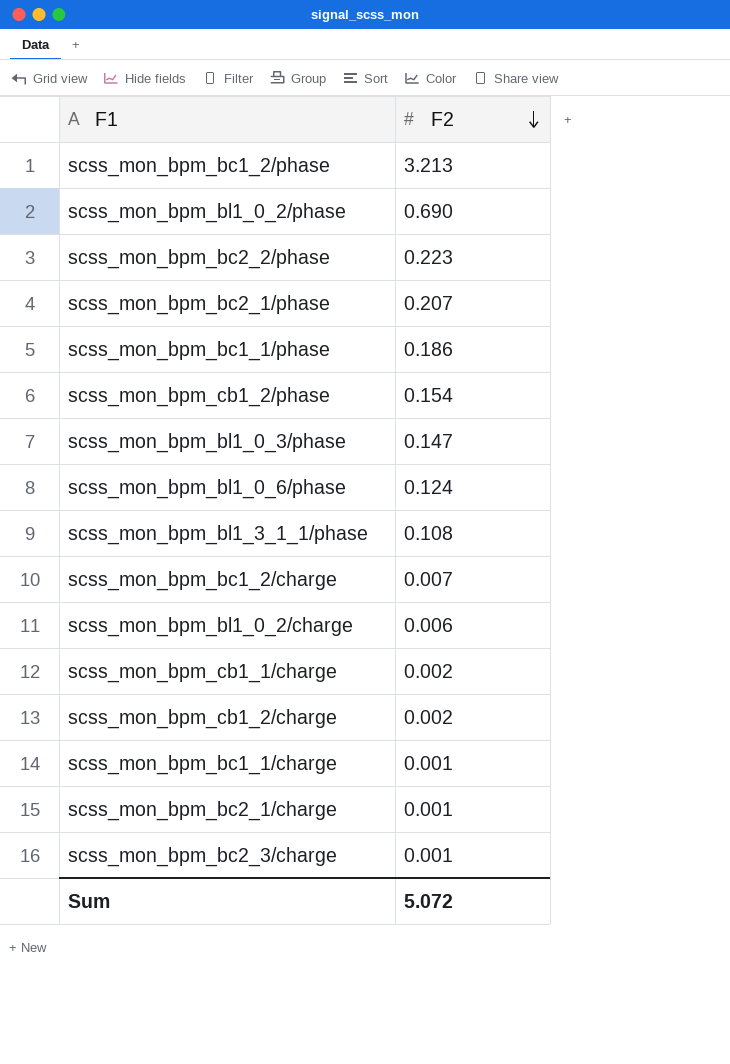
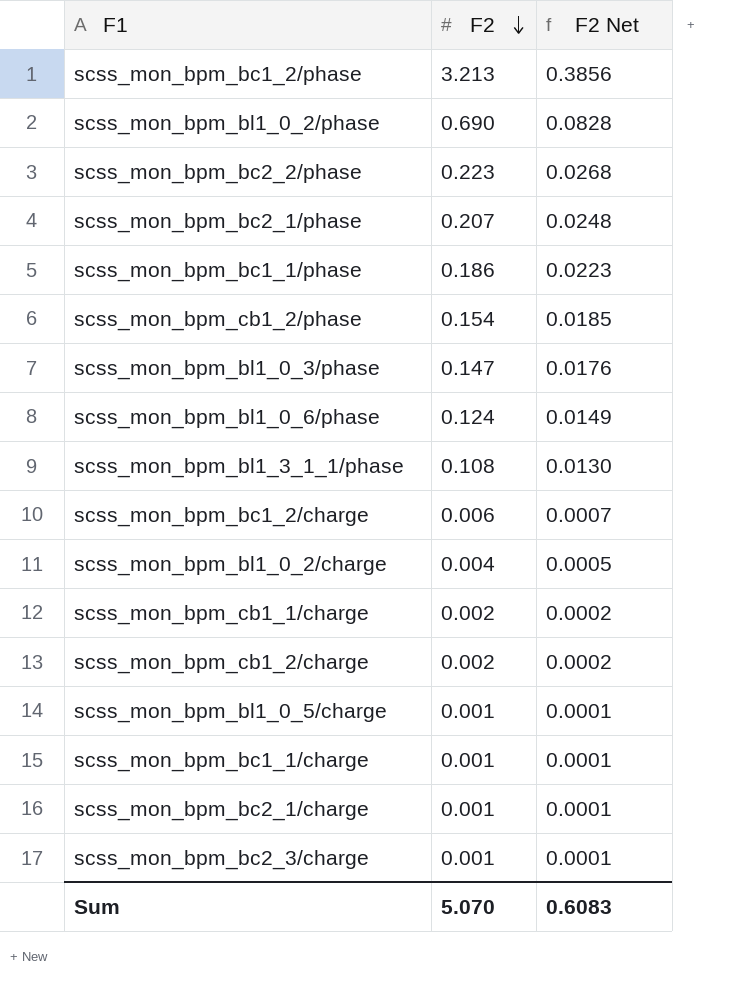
column F2 Net | formula: none -> [F2] * 0.12
scss_mon_bpm_bc1_2/charge | F2: 0.007 -> 0.006
scss_mon_bpm_bl1_0_2/charge | F2: 0.006 -> 0.004
row scss_mon_bpm_bl1_0_5/charge: none -> 0.001 | 0.0001
Sum | F2: 5.072 -> 5.070

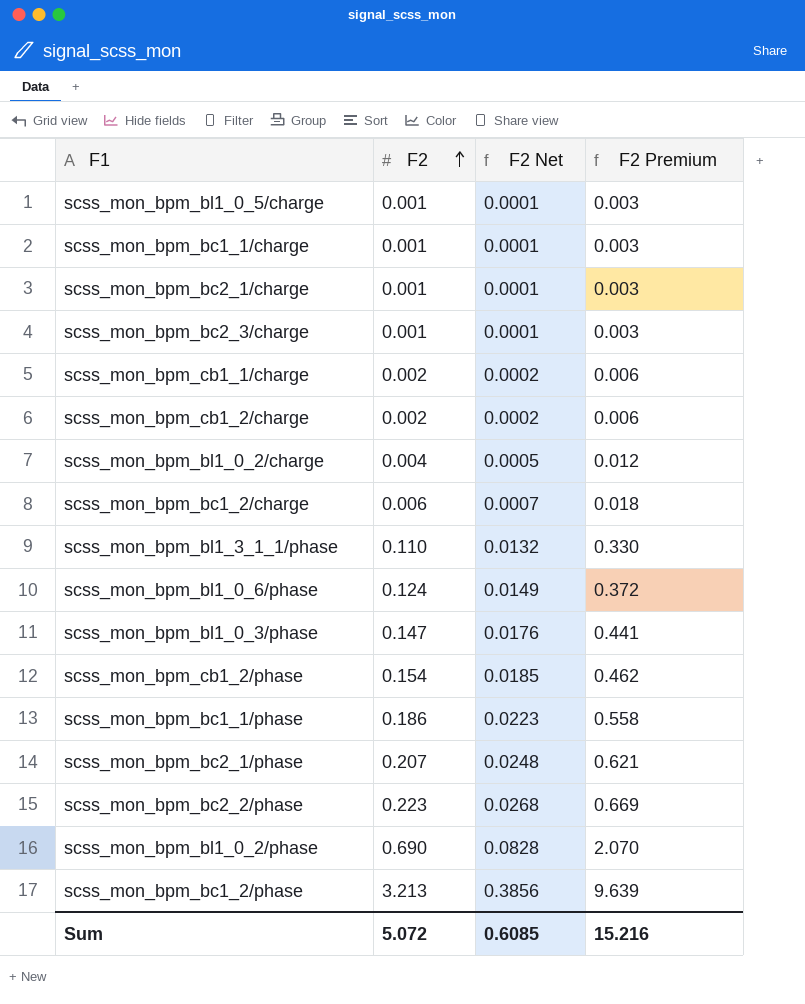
row order: F2 descending -> F2 ascending
column F2 Premium | formula: none -> [F2] * 3
scss_mon_bpm_bl1_3_1_1/phase | F2: 0.108 -> 0.110
scss_mon_bpm_bl1_3_1_1/phase | F2 Net: 0.0130 -> 0.0132
Sum | F2: 5.070 -> 5.072
Sum | F2 Net: 0.6083 -> 0.6085

